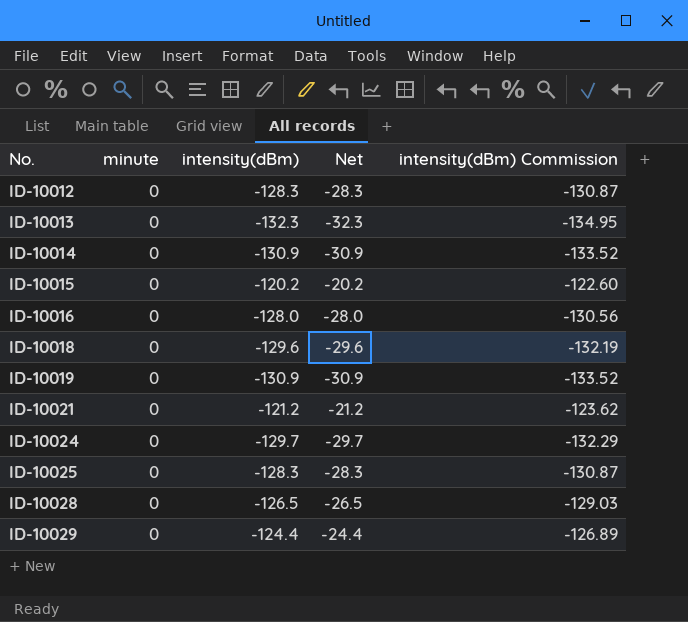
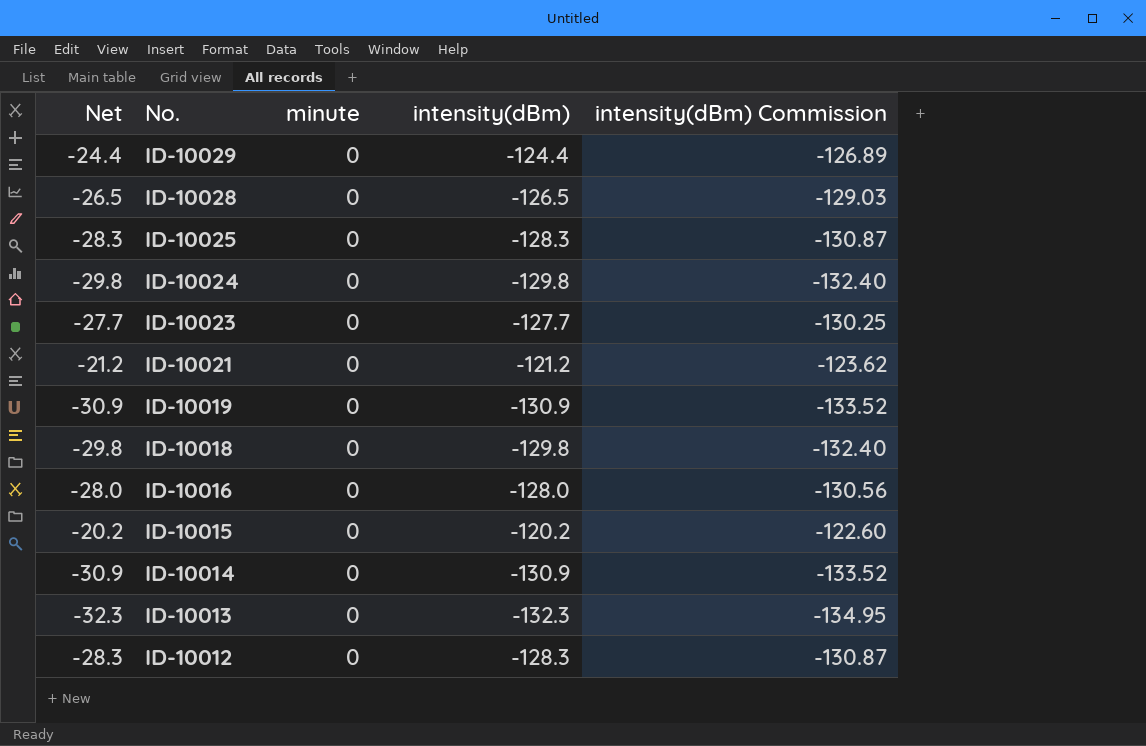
row order: No. ascending -> No. descending
column Net | position: 4 -> 1
ID-10024 | Net: -29.7 -> -29.8
ID-10024 | intensity(dBm): -129.7 -> -129.8
ID-10024 | intensity(dBm) Commission: -132.29 -> -132.40
row ID-10023: none -> -27.7 | 0 | -127.7 | -130.25
ID-10018 | Net: -29.6 -> -29.8
ID-10018 | intensity(dBm): -129.6 -> -129.8
ID-10018 | intensity(dBm) Commission: -132.19 -> -132.40

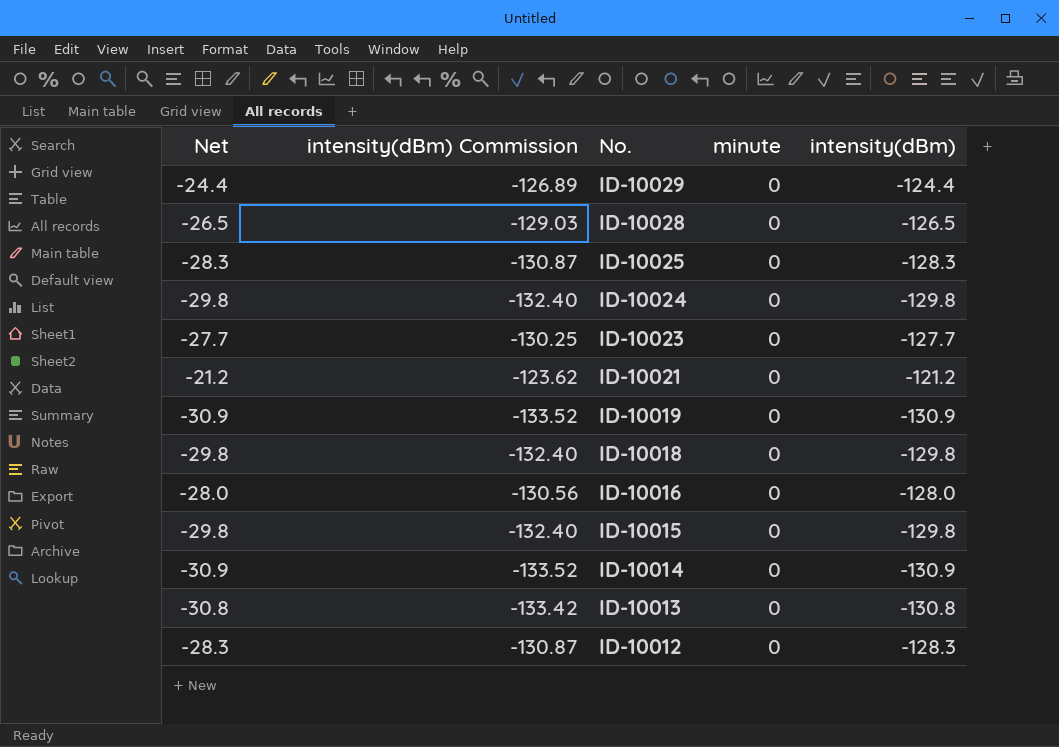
column intensity(dBm) Commission | position: 5 -> 2
ID-10015 | Net: -20.2 -> -29.8
ID-10015 | intensity(dBm) Commission: -122.60 -> -132.40
ID-10015 | intensity(dBm): -120.2 -> -129.8
ID-10013 | Net: -32.3 -> -30.8
ID-10013 | intensity(dBm) Commission: -134.95 -> -133.42
ID-10013 | intensity(dBm): -132.3 -> -130.8

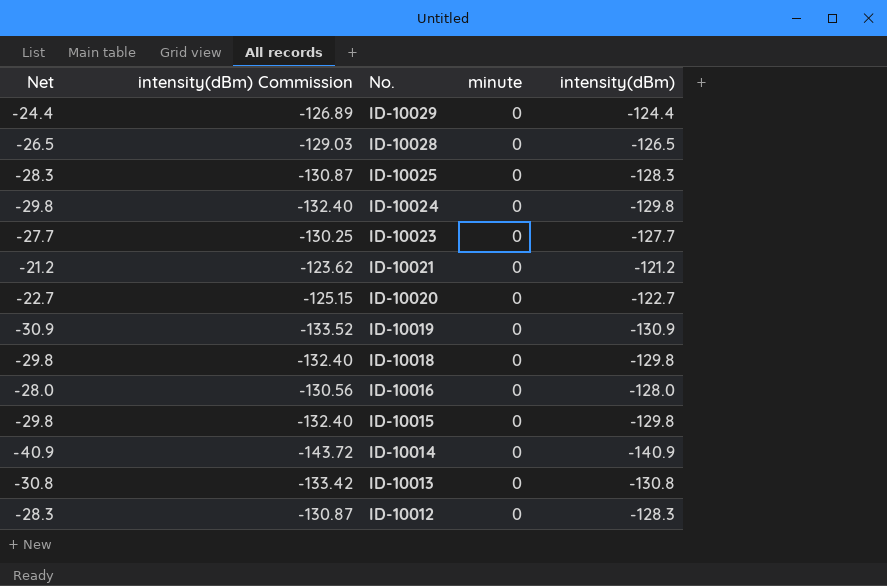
row ID-10020: none -> -22.7 | -125.15 | 0 | -122.7
ID-10014 | Net: -30.9 -> -40.9
ID-10014 | intensity(dBm) Commission: -133.52 -> -143.72
ID-10014 | intensity(dBm): -130.9 -> -140.9

